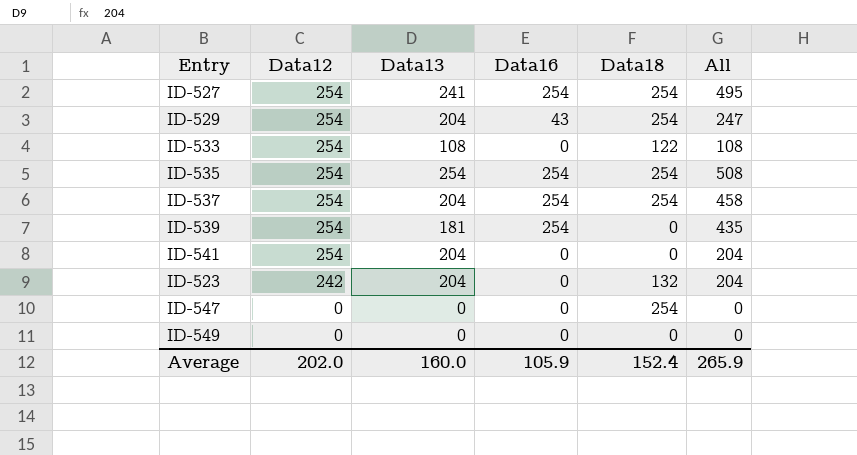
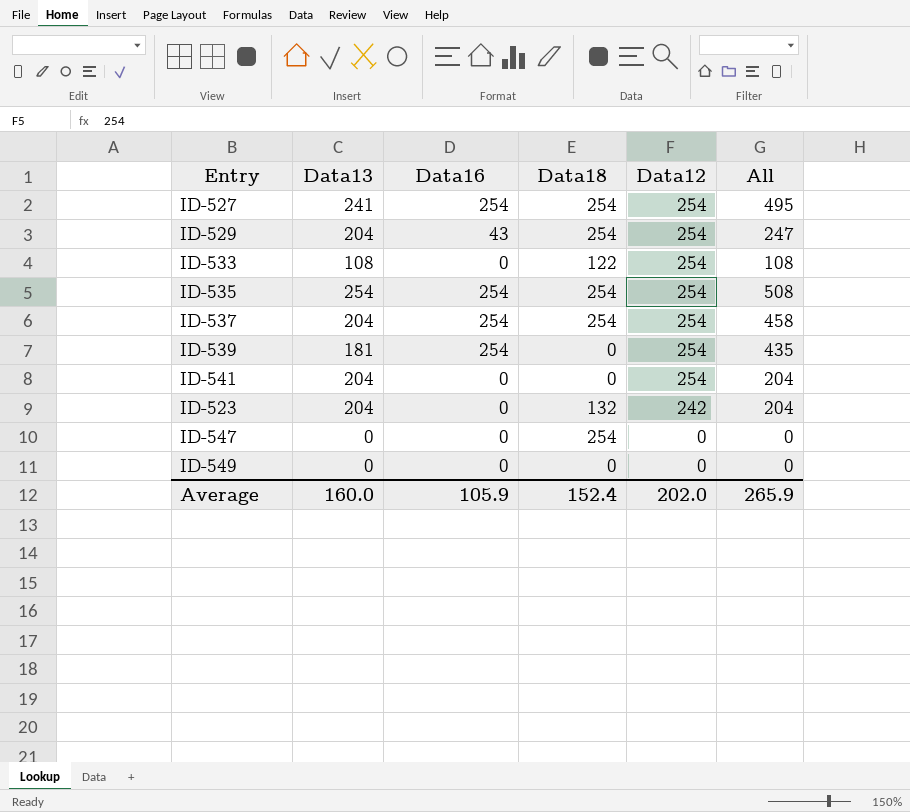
column Data12 | position: 2 -> 5

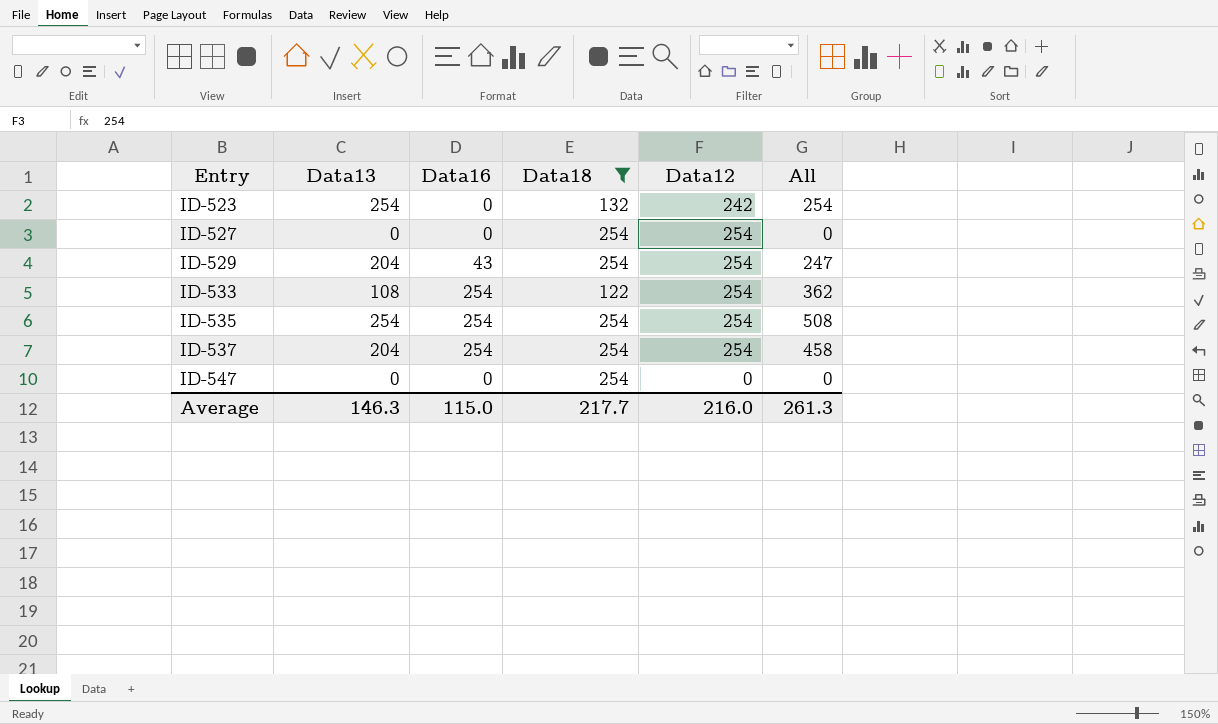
filter: none -> Data18 != 0
row order: Data12 descending -> Entry ascending
ID-523 | Data13: 204 -> 254
ID-523 | All: 204 -> 254
ID-527 | Data13: 241 -> 0
ID-527 | Data16: 254 -> 0
ID-527 | All: 495 -> 0
ID-533 | Data16: 0 -> 254
ID-533 | All: 108 -> 362
Average | Data13: 160.0 -> 146.3
Average | Data16: 105.9 -> 115.0
Average | Data18: 152.4 -> 217.7
Average | Data12: 202.0 -> 216.0
Average | All: 265.9 -> 261.3

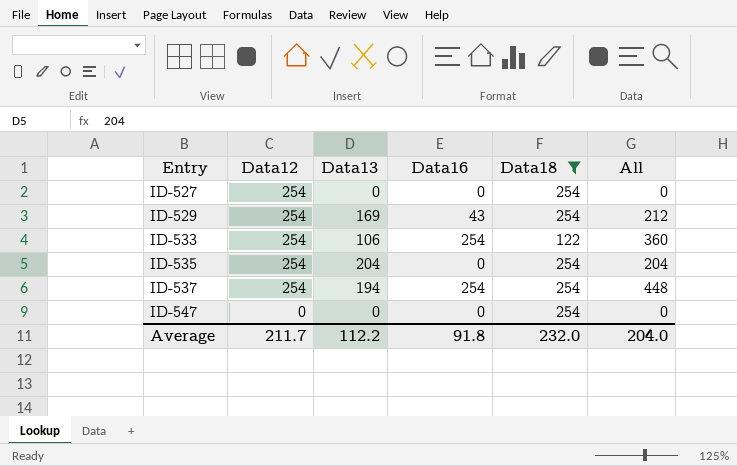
column Data12 | position: 5 -> 2
row ID-523: 254 | 0 | 132 | 242 | 254 -> none
ID-529 | Data13: 204 -> 169
ID-529 | All: 247 -> 212
ID-533 | Data13: 108 -> 106
ID-533 | All: 362 -> 360
ID-535 | Data13: 254 -> 204
ID-535 | Data16: 254 -> 0
ID-535 | All: 508 -> 204
ID-537 | Data13: 204 -> 194
ID-537 | All: 458 -> 448
Average | Data12: 216.0 -> 211.7
Average | Data13: 146.3 -> 112.2
Average | Data16: 115.0 -> 91.8
Average | Data18: 217.7 -> 232.0
Average | All: 261.3 -> 204.0

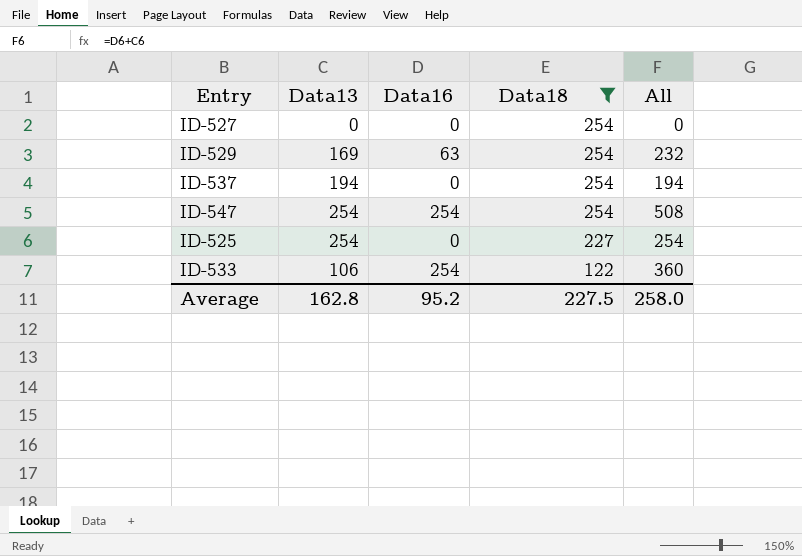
row order: Entry ascending -> Data18 descending
column Data12 | position: 2 -> none
row ID-535: 254 | 204 | 0 | 254 | 204 -> none
ID-529 | Data16: 43 -> 63
ID-529 | All: 212 -> 232
ID-537 | Data16: 254 -> 0
ID-537 | All: 448 -> 194
ID-547 | Data13: 0 -> 254
ID-547 | Data16: 0 -> 254
ID-547 | All: 0 -> 508
row ID-525: none -> 254 | 0 | 227 | 254
Average | Data13: 112.2 -> 162.8
Average | Data16: 91.8 -> 95.2
Average | Data18: 232.0 -> 227.5
Average | All: 204.0 -> 258.0

